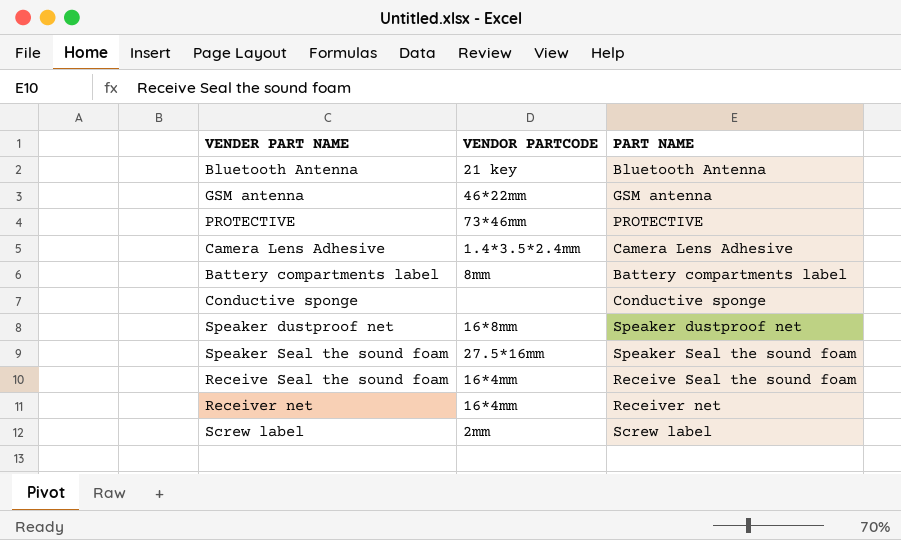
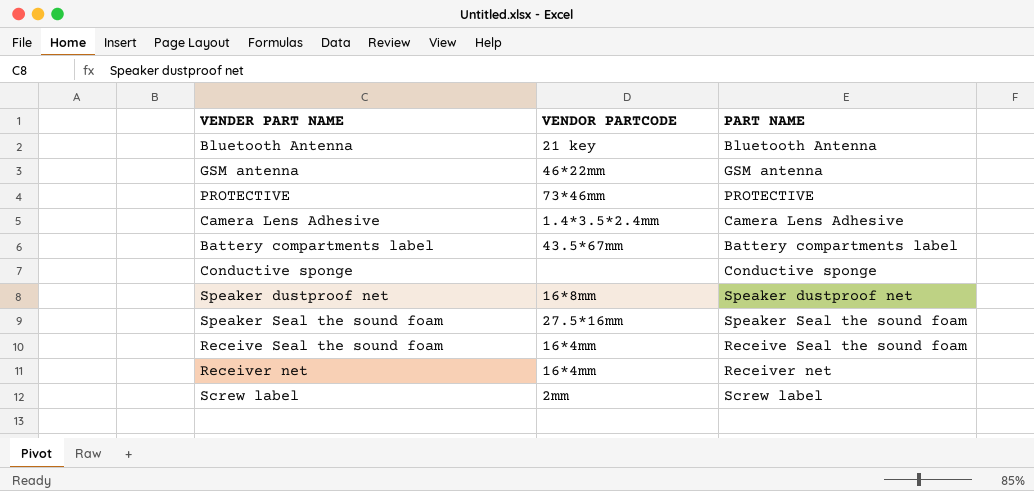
Battery compartments label | VENDOR PARTCODE: 8mm -> 43.5*67mm

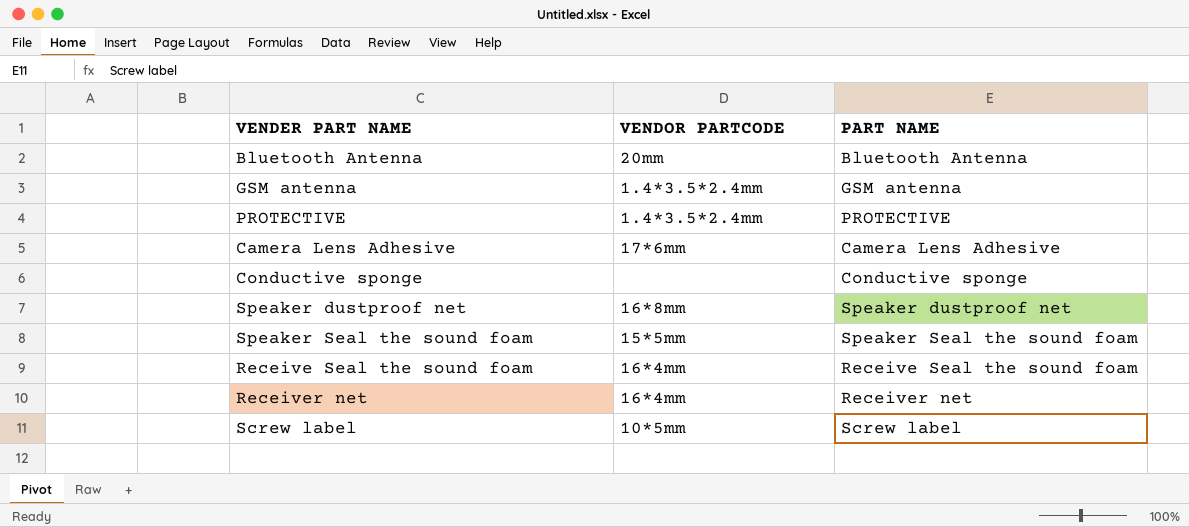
row Battery compartments label: 43.5*67mm | Battery compartments label -> none
Bluetooth Antenna | VENDOR PARTCODE: 21 key -> 20mm
GSM antenna | VENDOR PARTCODE: 46*22mm -> 1.4*3.5*2.4mm
PROTECTIVE | VENDOR PARTCODE: 73*46mm -> 1.4*3.5*2.4mm
Camera Lens Adhesive | VENDOR PARTCODE: 1.4*3.5*2.4mm -> 17*6mm
Speaker Seal the sound foam | VENDOR PARTCODE: 27.5*16mm -> 15*5mm
Screw label | VENDOR PARTCODE: 2mm -> 10*5mm

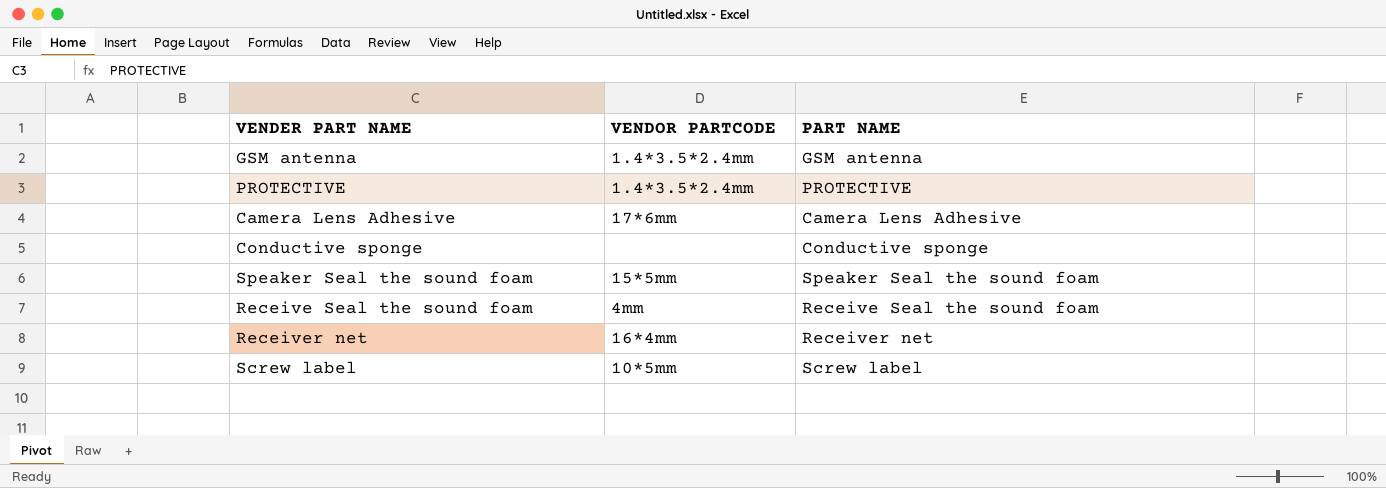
row Bluetooth Antenna: 20mm | Bluetooth Antenna -> none
row Speaker dustproof net: 16*8mm | Speaker dustproof net -> none
Receive Seal the sound foam | VENDOR PARTCODE: 16*4mm -> 4mm

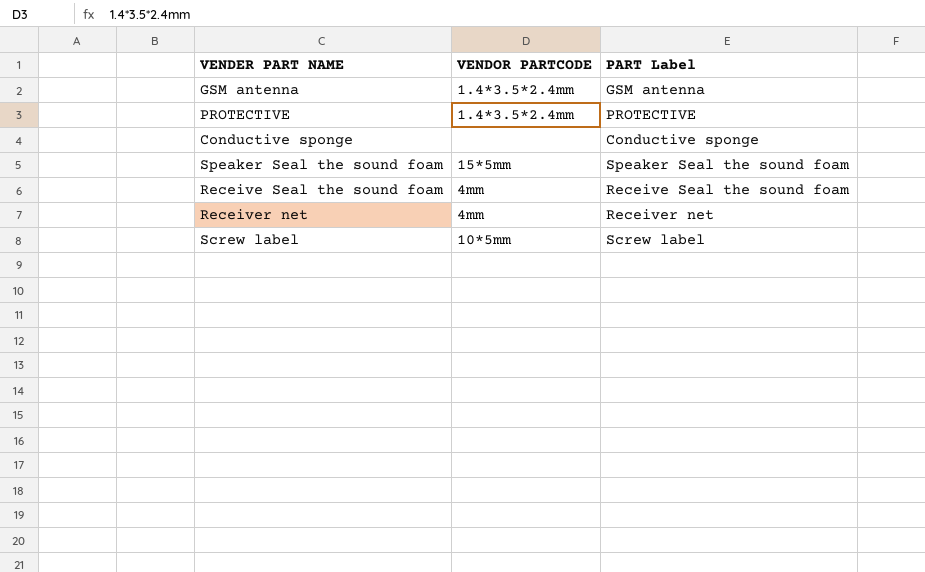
column name: PART NAME -> PART Label
row Camera Lens Adhesive: 17*6mm | Camera Lens Adhesive -> none
Receiver net | VENDOR PARTCODE: 16*4mm -> 4mm

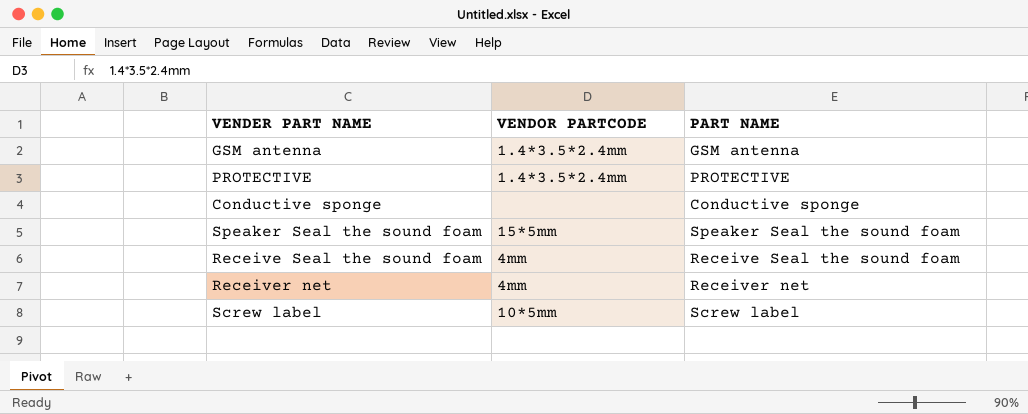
column name: PART Label -> PART NAME

